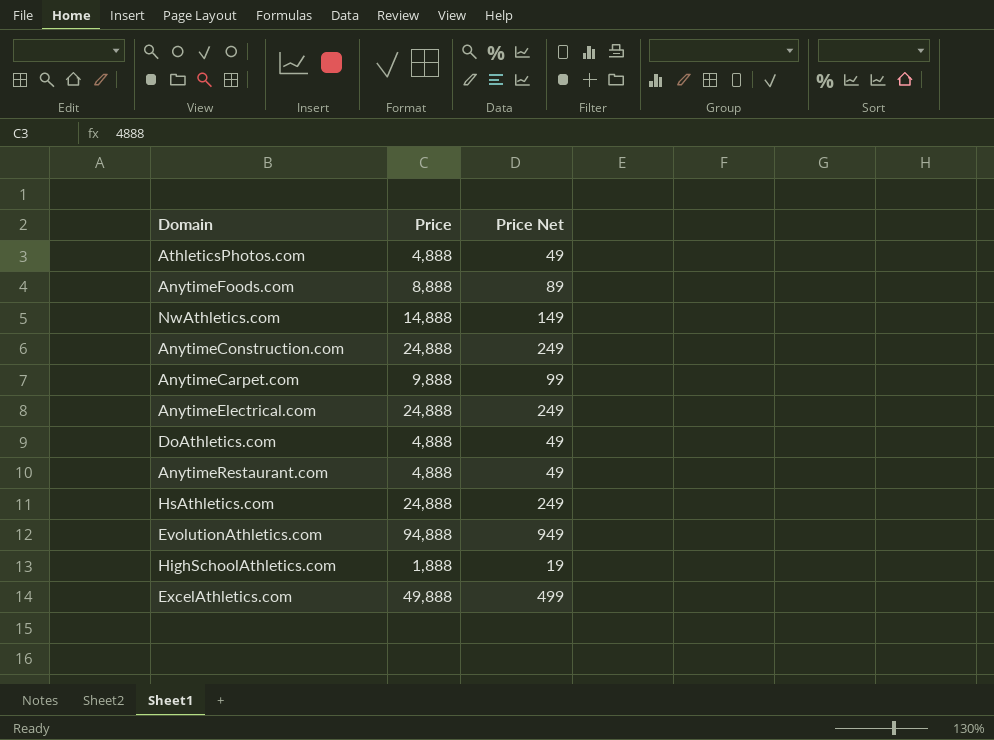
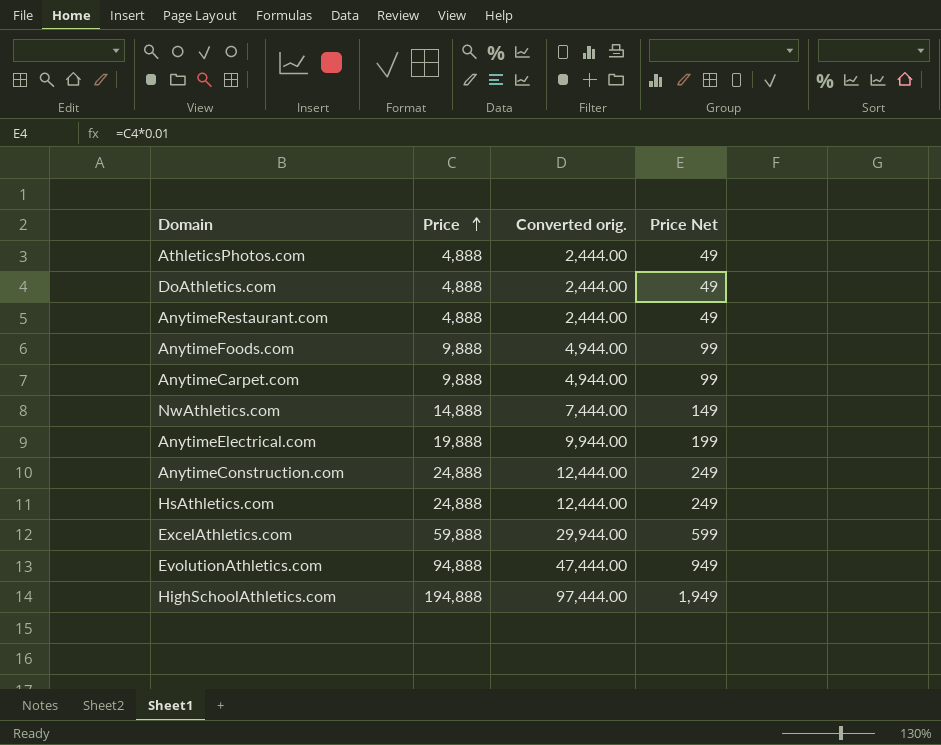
row order: none -> Price ascending
column Converted orig. | formula: none -> [Price] * 0.5
AnytimeFoods.com | Price: 8,888 -> 9,888
AnytimeFoods.com | Price Net: 89 -> 99
AnytimeElectrical.com | Price: 24,888 -> 19,888
AnytimeElectrical.com | Price Net: 249 -> 199
ExcelAthletics.com | Price: 49,888 -> 59,888
ExcelAthletics.com | Price Net: 499 -> 599
HighSchoolAthletics.com | Price: 1,888 -> 194,888
HighSchoolAthletics.com | Price Net: 19 -> 1,949

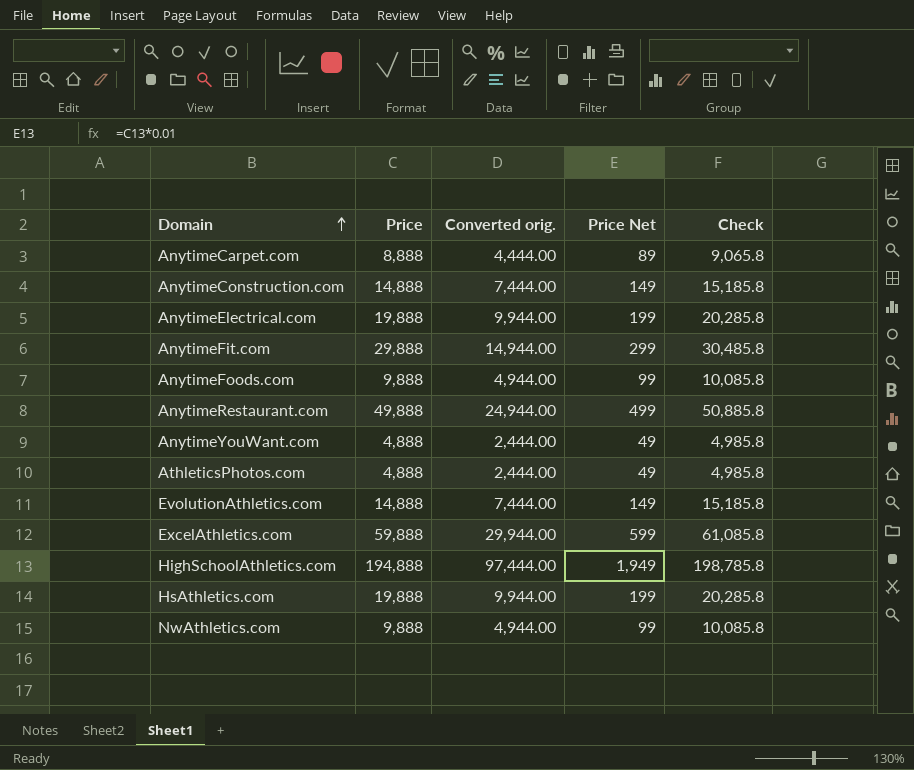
row order: Price ascending -> Domain ascending
column Check | formula: none -> [Price] * 1.02
row DoAthletics.com: 4,888 | 2,444.00 | 49 -> none
AnytimeCarpet.com | Price: 9,888 -> 8,888
AnytimeCarpet.com | Converted orig.: 4,944.00 -> 4,444.00
AnytimeCarpet.com | Price Net: 99 -> 89
AnytimeConstruction.com | Price: 24,888 -> 14,888
AnytimeConstruction.com | Converted orig.: 12,444.00 -> 7,444.00
AnytimeConstruction.com | Price Net: 249 -> 149
row AnytimeFit.com: none -> 29,888 | 14,944.00 | 299 | 30,485.8
AnytimeRestaurant.com | Price: 4,888 -> 49,888
AnytimeRestaurant.com | Converted orig.: 2,444.00 -> 24,944.00
AnytimeRestaurant.com | Price Net: 49 -> 499
row AnytimeYouWant.com: none -> 4,888 | 2,444.00 | 49 | 4,985.8
EvolutionAthletics.com | Price: 94,888 -> 14,888
EvolutionAthletics.com | Converted orig.: 47,444.00 -> 7,444.00
EvolutionAthletics.com | Price Net: 949 -> 149
HsAthletics.com | Price: 24,888 -> 19,888
HsAthletics.com | Converted orig.: 12,444.00 -> 9,944.00
HsAthletics.com | Price Net: 249 -> 199
NwAthletics.com | Price: 14,888 -> 9,888
NwAthletics.com | Converted orig.: 7,444.00 -> 4,944.00
NwAthletics.com | Price Net: 149 -> 99

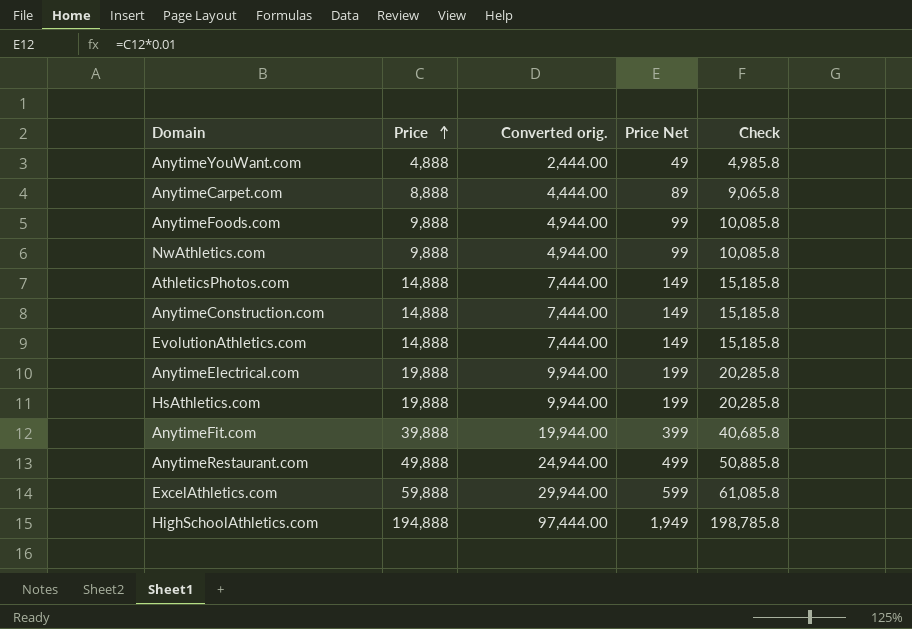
row order: Domain ascending -> Price ascending
AthleticsPhotos.com | Price: 4,888 -> 14,888
AthleticsPhotos.com | Converted orig.: 2,444.00 -> 7,444.00
AthleticsPhotos.com | Price Net: 49 -> 149
AthleticsPhotos.com | Check: 4,985.8 -> 15,185.8
AnytimeFit.com | Price: 29,888 -> 39,888
AnytimeFit.com | Converted orig.: 14,944.00 -> 19,944.00
AnytimeFit.com | Price Net: 299 -> 399
AnytimeFit.com | Check: 30,485.8 -> 40,685.8

